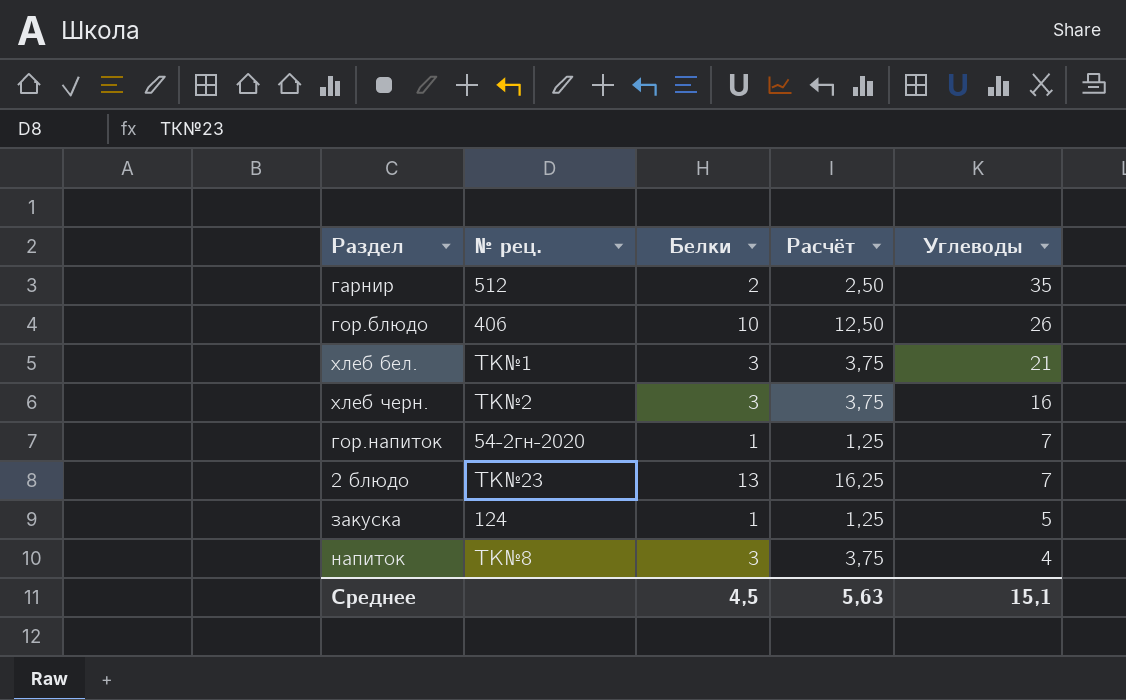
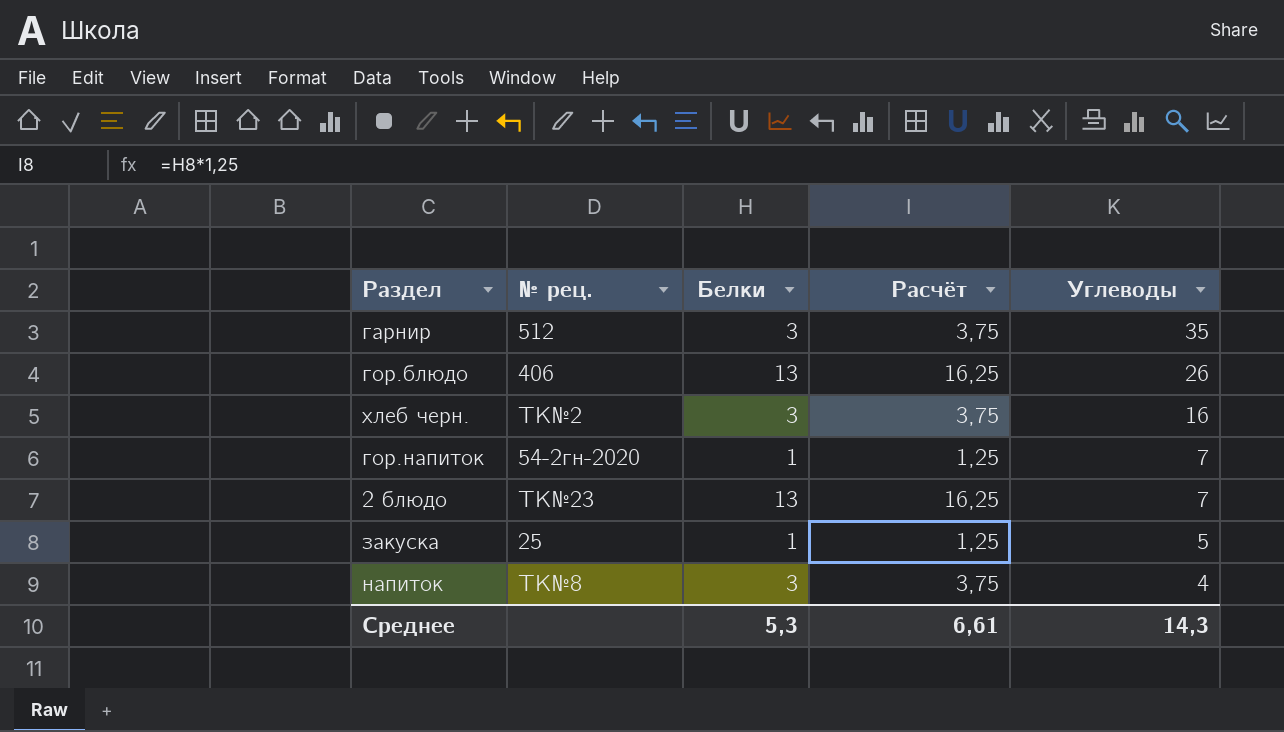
row хлеб бел.: ТК№1 | 3 | 3,75 | 21 -> none
гарнир | Белки: 2 -> 3
гарнир | Расчёт: 2,50 -> 3,75
гор.блюдо | Белки: 10 -> 13
гор.блюдо | Расчёт: 12,50 -> 16,25
закуска | № рец.: 124 -> 25
Среднее | Белки: 4,5 -> 5,3
Среднее | Расчёт: 5,63 -> 6,61
Среднее | Углеводы: 15,1 -> 14,3

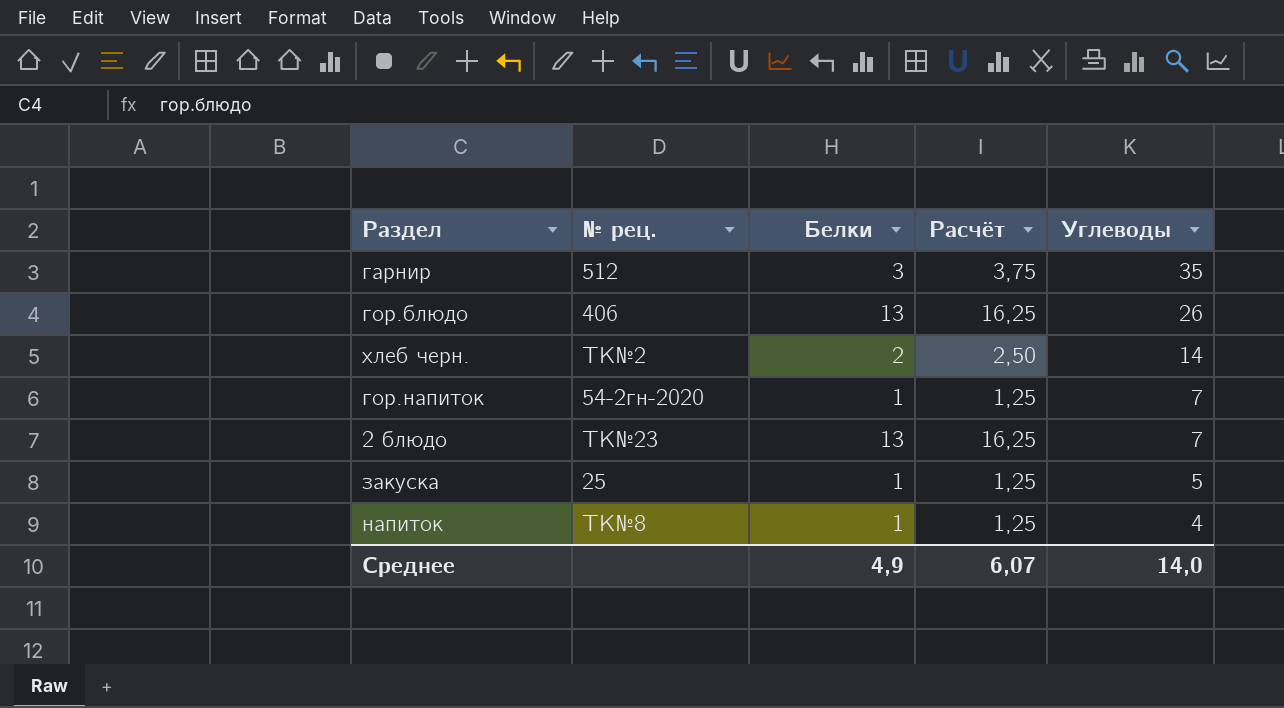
хлеб черн. | Белки: 3 -> 2
хлеб черн. | Расчёт: 3,75 -> 2,50
хлеб черн. | Углеводы: 16 -> 14
напиток | Белки: 3 -> 1
напиток | Расчёт: 3,75 -> 1,25
Среднее | Белки: 5,3 -> 4,9
Среднее | Расчёт: 6,61 -> 6,07
Среднее | Углеводы: 14,3 -> 14,0

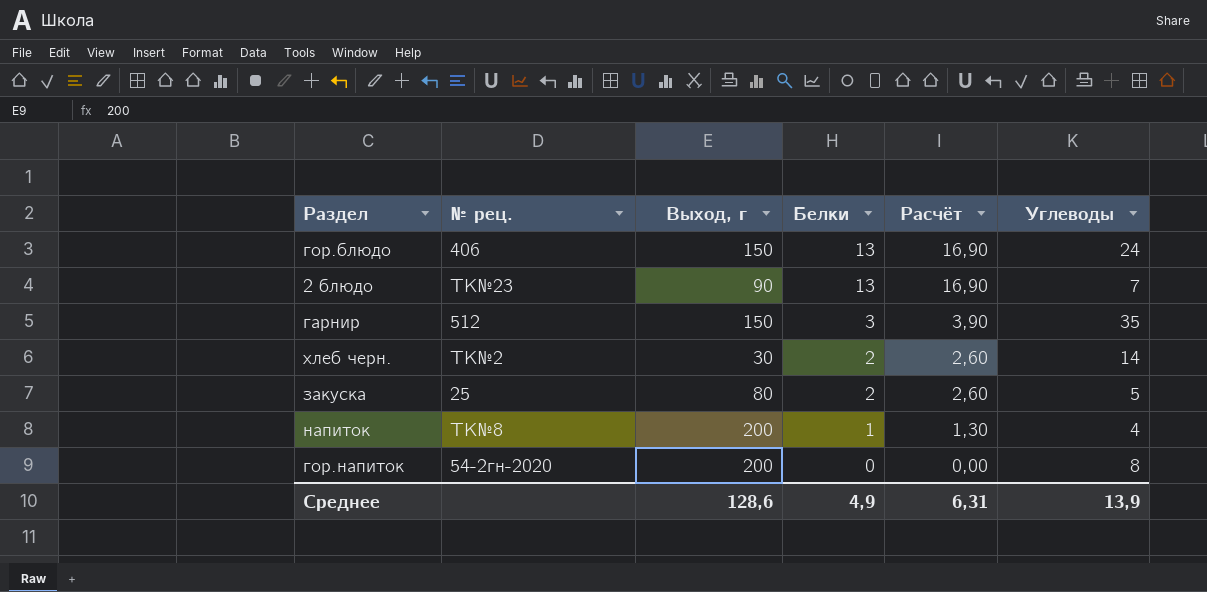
row order: Углеводы descending -> Белки descending
column Выход, г | position: none -> 3
column Расчёт | formula: [Белки] * 1,25 -> [Белки] * 1,3
гор.блюдо | Углеводы: 26 -> 24
закуска | Белки: 1 -> 2
гор.напиток | Белки: 1 -> 0
гор.напиток | Углеводы: 7 -> 8
Среднее | Расчёт: 6,07 -> 6,31
Среднее | Углеводы: 14,0 -> 13,9

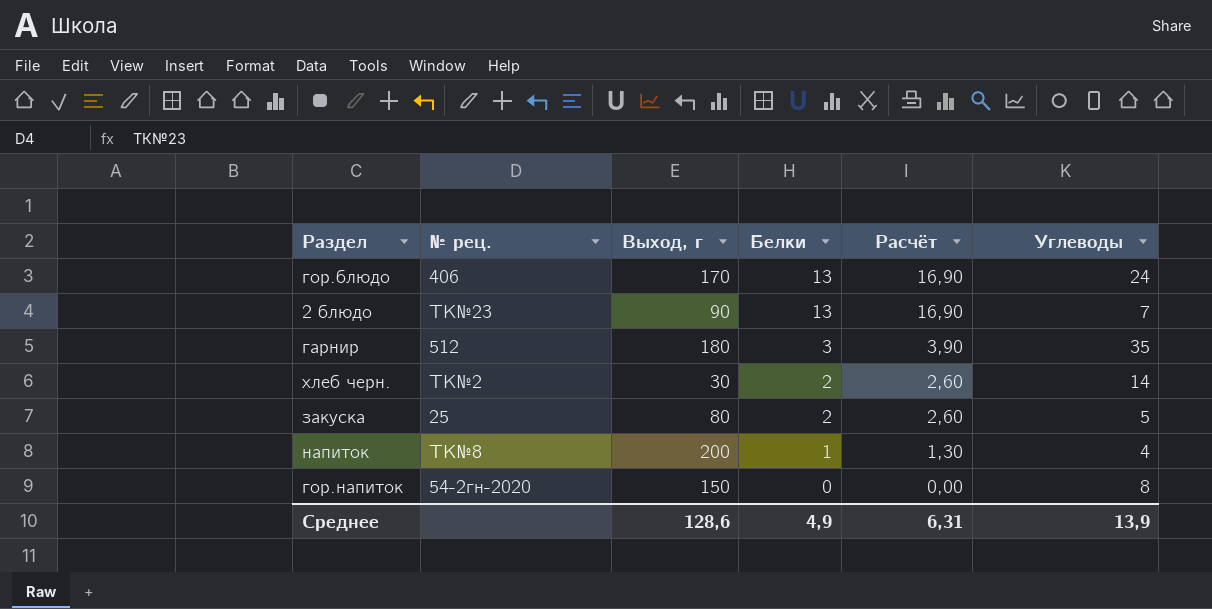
гор.блюдо | Выход, г: 150 -> 170
гарнир | Выход, г: 150 -> 180
гор.напиток | Выход, г: 200 -> 150

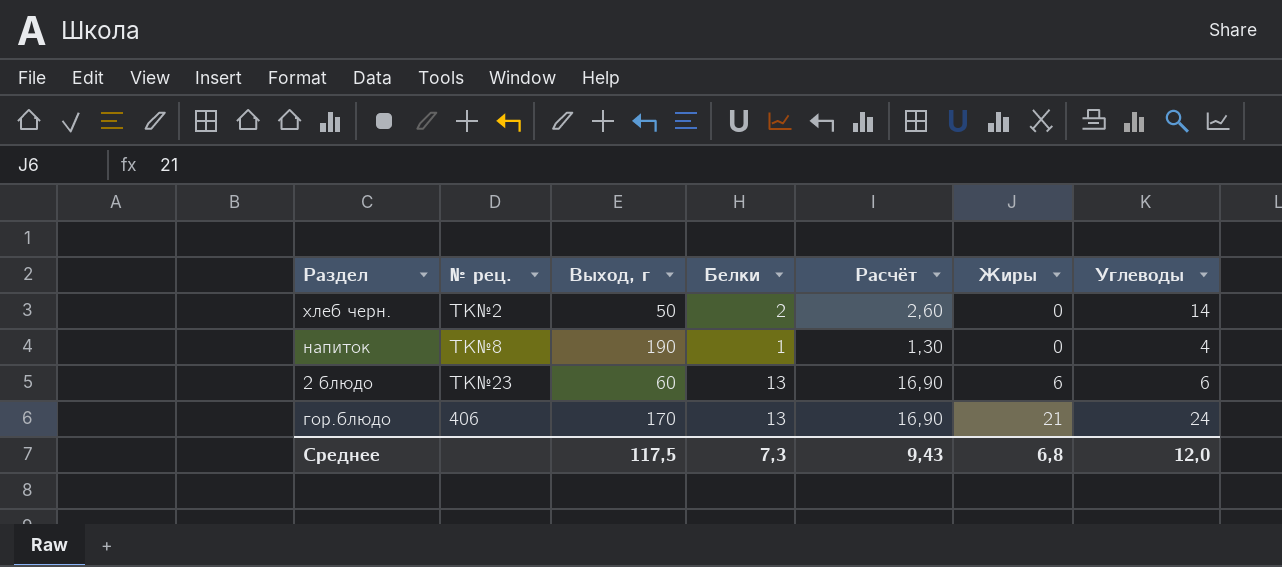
row order: Белки descending -> Жиры ascending
column Жиры | position: none -> 6
row гарнир: 512 | 180 | 3 | 3,90 | 35 -> none
row закуска: 25 | 80 | 2 | 2,60 | 5 -> none
row гор.напиток: 54-2гн-2020 | 150 | 0 | 0,00 | 8 -> none
хлеб черн. | Выход, г: 30 -> 50
напиток | Выход, г: 200 -> 190
2 блюдо | Выход, г: 90 -> 60
2 блюдо | Углеводы: 7 -> 6
Среднее | Выход, г: 128,6 -> 117,5
Среднее | Белки: 4,9 -> 7,3
Среднее | Расчёт: 6,31 -> 9,43
Среднее | Углеводы: 13,9 -> 12,0

